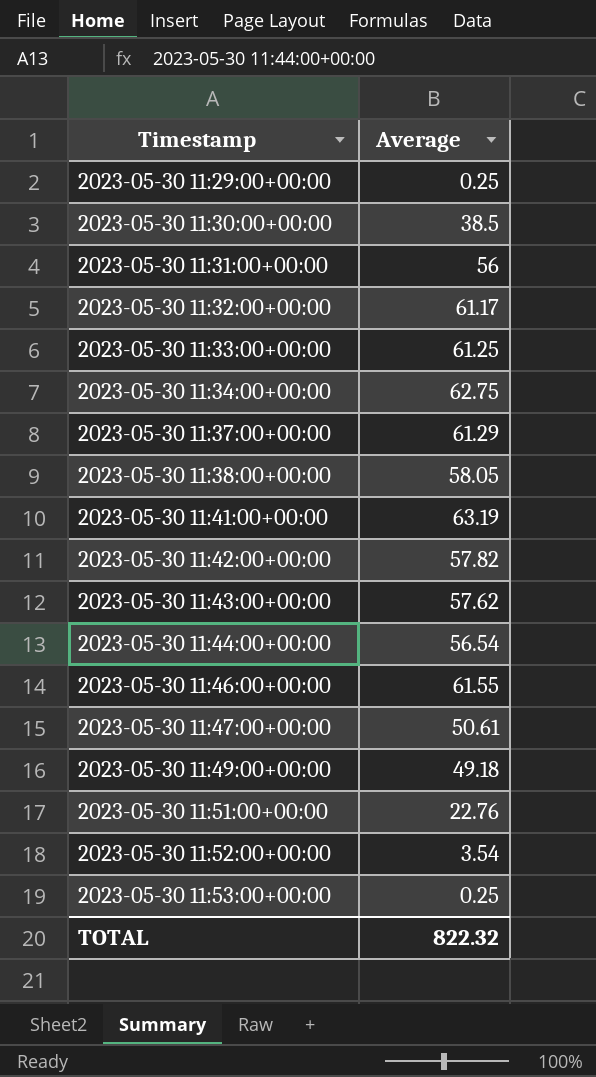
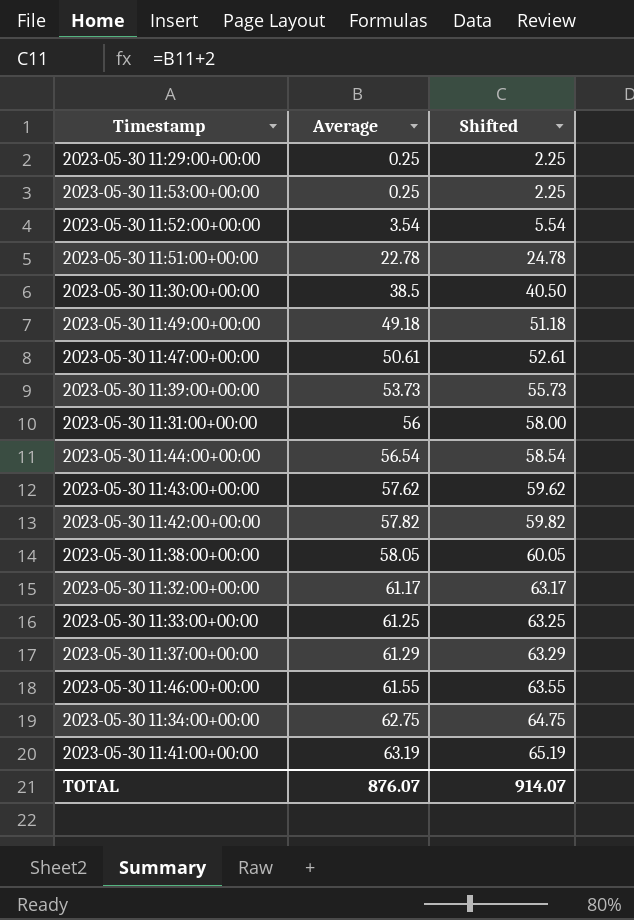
row order: Timestamp ascending -> Average ascending
column Shifted | formula: none -> [Average] + 2
2023-05-30 11:51:00+00:00 | Average: 22.76 -> 22.78
row 2023-05-30 11:39:00+00:00: none -> 53.73 | 55.73
TOTAL | Average: 822.32 -> 876.07

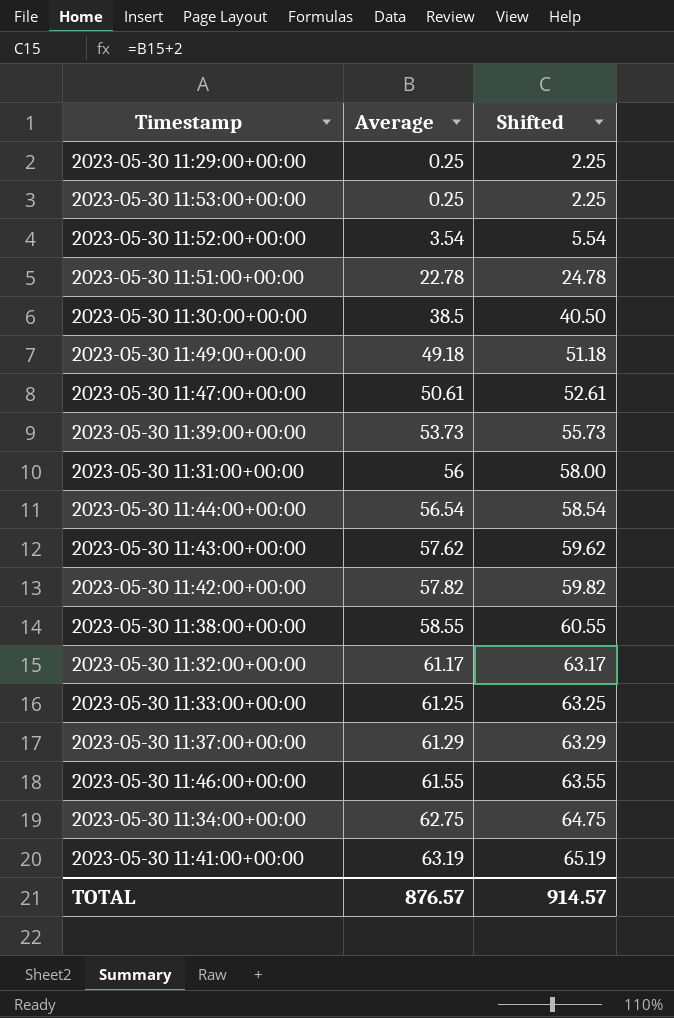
2023-05-30 11:38:00+00:00 | Average: 58.05 -> 58.55
2023-05-30 11:38:00+00:00 | Shifted: 60.05 -> 60.55
TOTAL | Average: 876.07 -> 876.57
TOTAL | Shifted: 914.07 -> 914.57

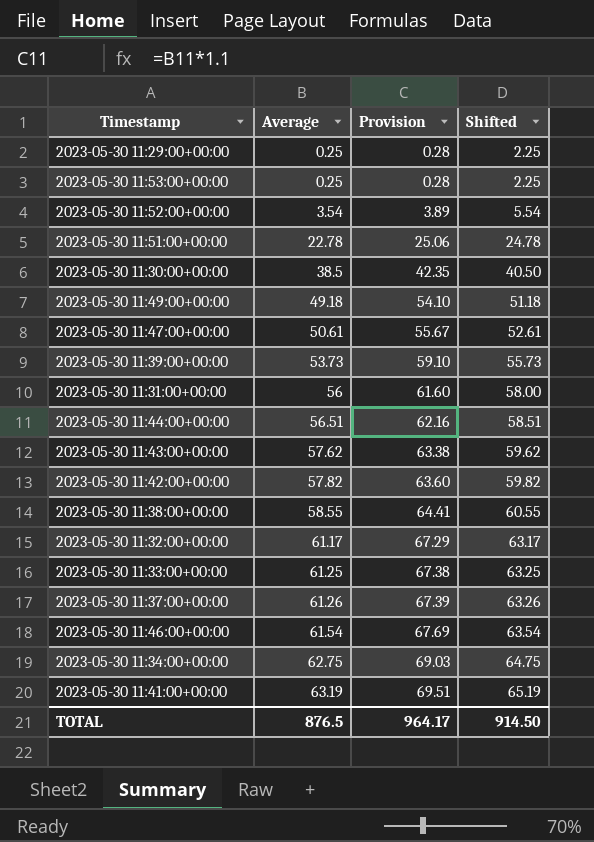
column Provision | formula: none -> [Average] * 1.1
2023-05-30 11:44:00+00:00 | Average: 56.54 -> 56.51
2023-05-30 11:44:00+00:00 | Shifted: 58.54 -> 58.51
2023-05-30 11:37:00+00:00 | Average: 61.29 -> 61.26
2023-05-30 11:37:00+00:00 | Shifted: 63.29 -> 63.26
2023-05-30 11:46:00+00:00 | Average: 61.55 -> 61.54
2023-05-30 11:46:00+00:00 | Shifted: 63.55 -> 63.54
TOTAL | Average: 876.57 -> 876.5
TOTAL | Shifted: 914.57 -> 914.50

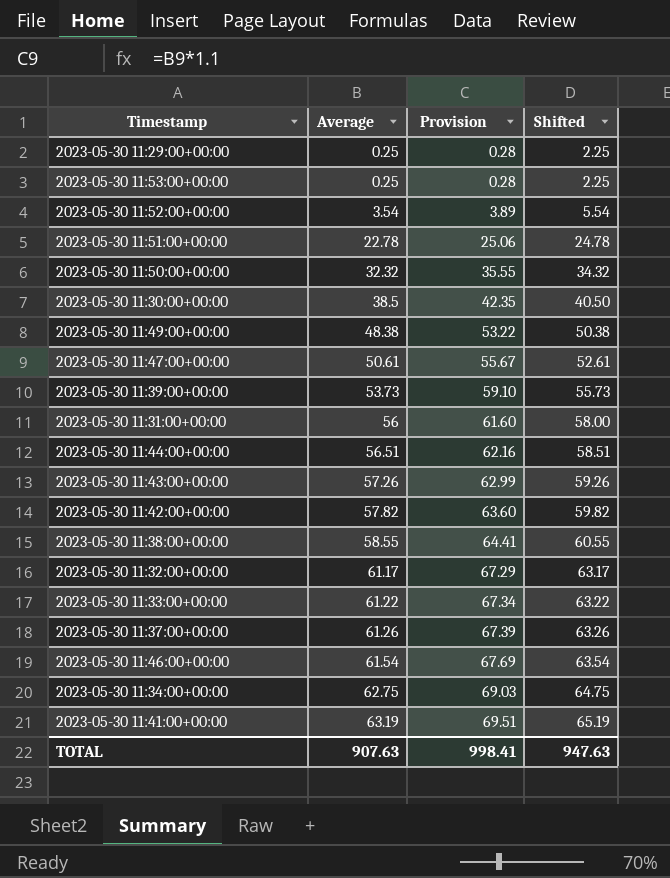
row 2023-05-30 11:50:00+00:00: none -> 32.32 | 35.55 | 34.32
2023-05-30 11:49:00+00:00 | Average: 49.18 -> 48.38
2023-05-30 11:49:00+00:00 | Provision: 54.10 -> 53.22
2023-05-30 11:49:00+00:00 | Shifted: 51.18 -> 50.38
2023-05-30 11:43:00+00:00 | Average: 57.62 -> 57.26
2023-05-30 11:43:00+00:00 | Provision: 63.38 -> 62.99
2023-05-30 11:43:00+00:00 | Shifted: 59.62 -> 59.26
2023-05-30 11:33:00+00:00 | Average: 61.25 -> 61.22
2023-05-30 11:33:00+00:00 | Provision: 67.38 -> 67.34
2023-05-30 11:33:00+00:00 | Shifted: 63.25 -> 63.22
TOTAL | Average: 876.5 -> 907.63
TOTAL | Provision: 964.17 -> 998.41
TOTAL | Shifted: 914.50 -> 947.63

